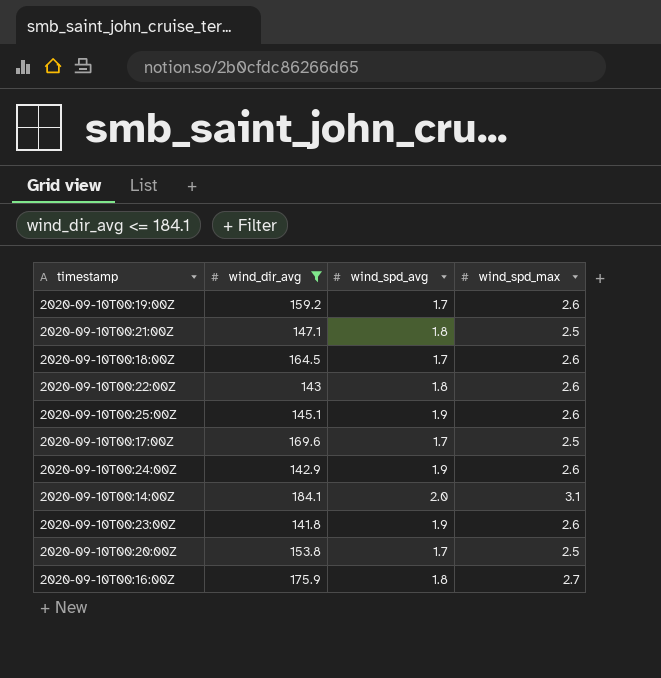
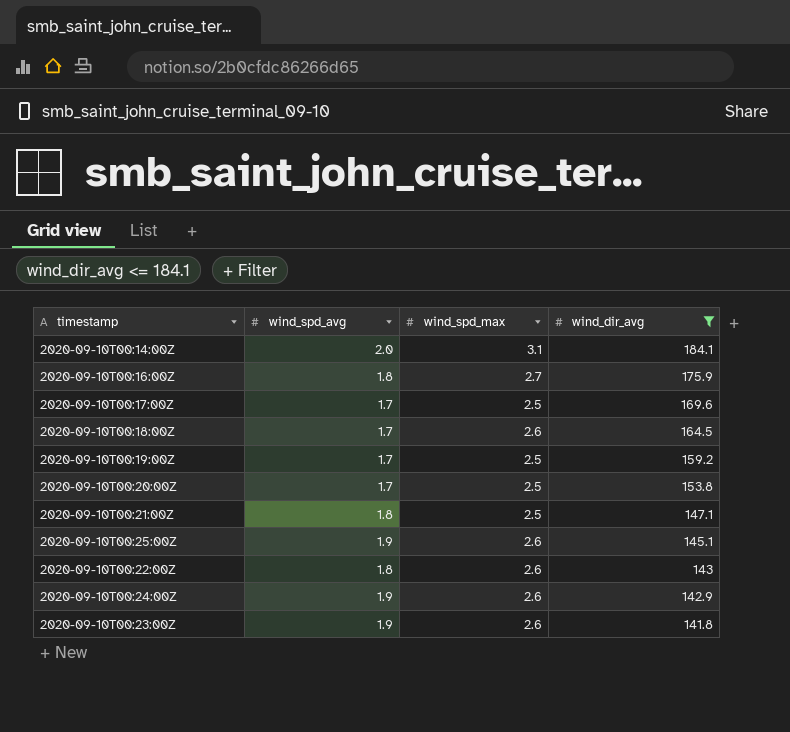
row order: none -> wind_dir_avg descending
column wind_dir_avg | position: 2 -> 4
2020-09-10T00:19:00Z | wind_spd_max: 2.6 -> 2.5

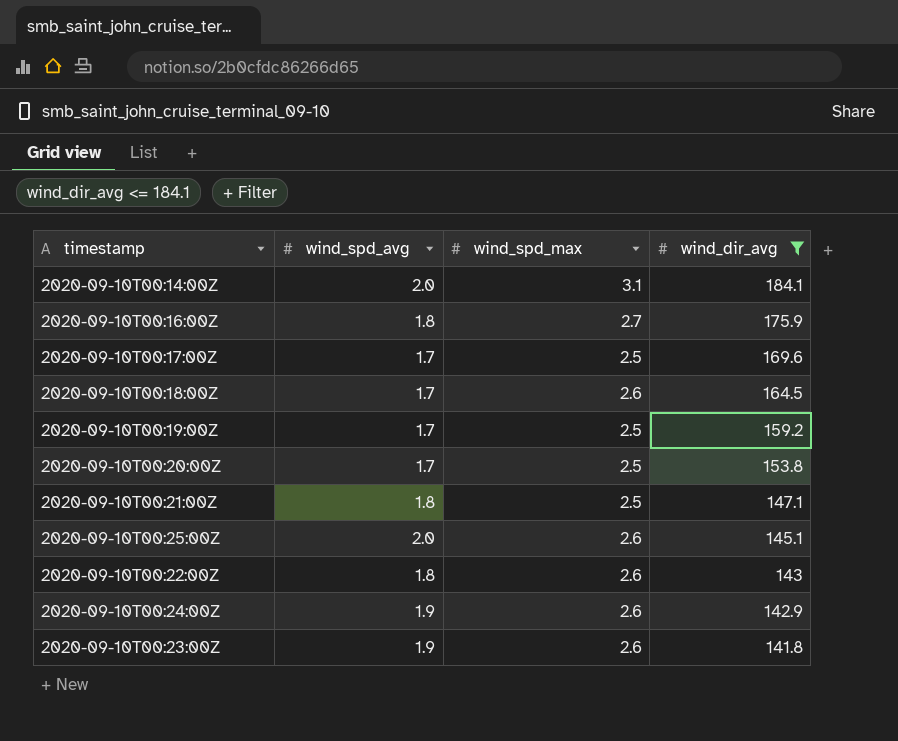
2020-09-10T00:25:00Z | wind_spd_avg: 1.9 -> 2.0

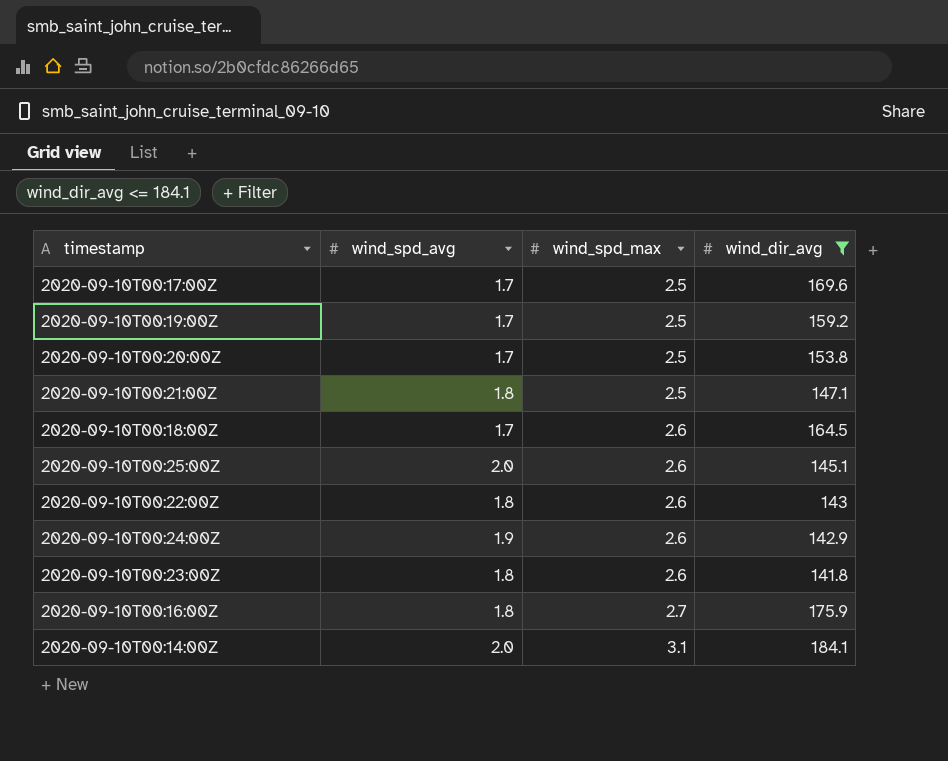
row order: wind_dir_avg descending -> wind_spd_max ascending
2020-09-10T00:23:00Z | wind_spd_avg: 1.9 -> 1.8

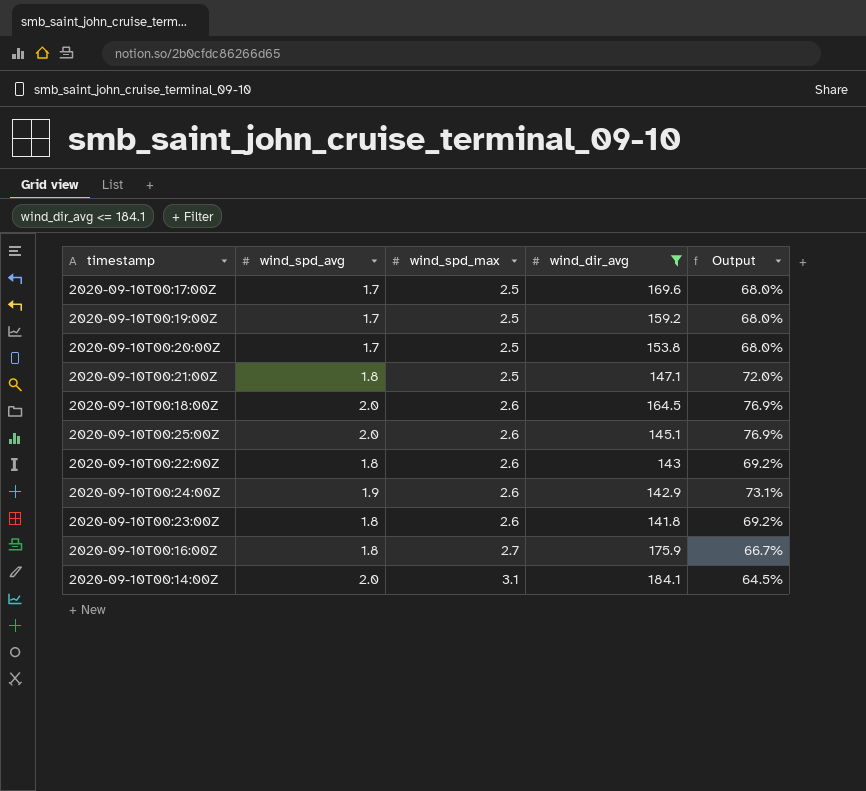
column Output | formula: none -> [wind_spd_avg] / [wind_spd_max]
2020-09-10T00:18:00Z | wind_spd_avg: 1.7 -> 2.0

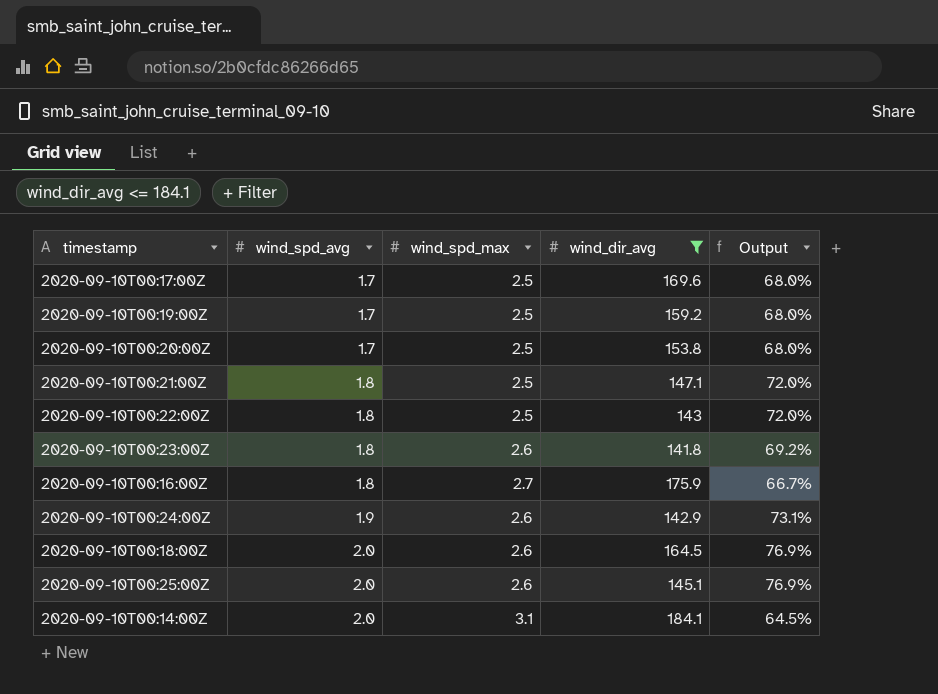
row order: wind_spd_max ascending -> wind_spd_avg ascending
2020-09-10T00:22:00Z | wind_spd_max: 2.6 -> 2.5
2020-09-10T00:22:00Z | Output: 69.2% -> 72.0%

